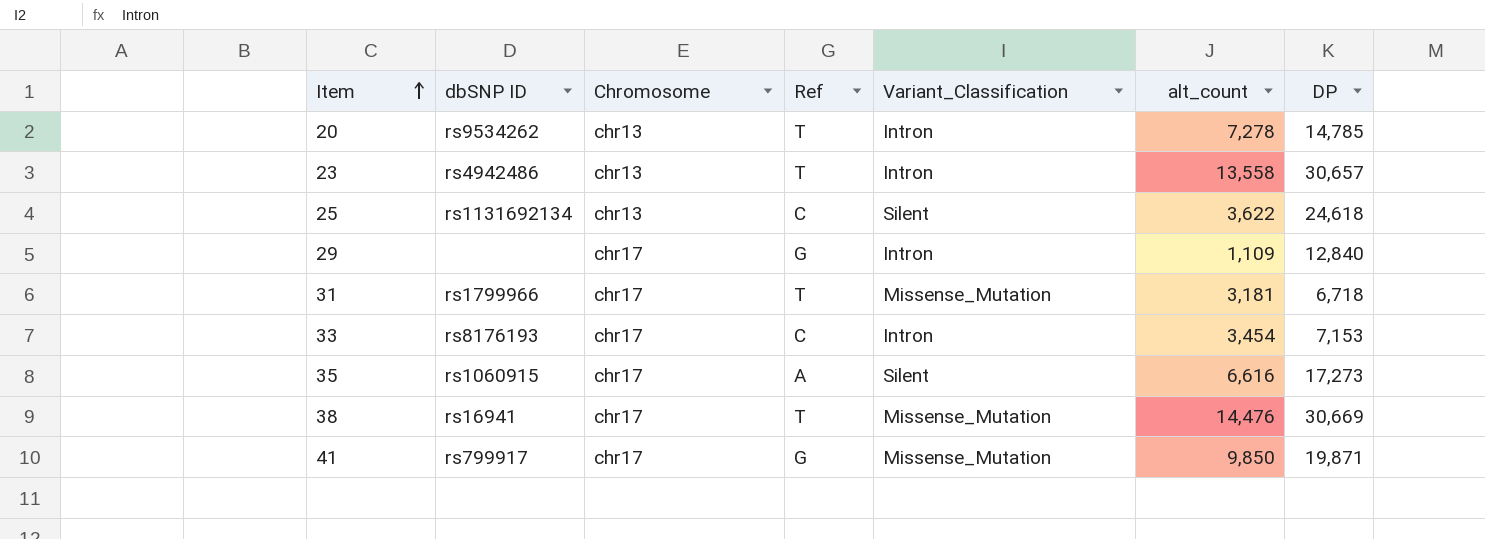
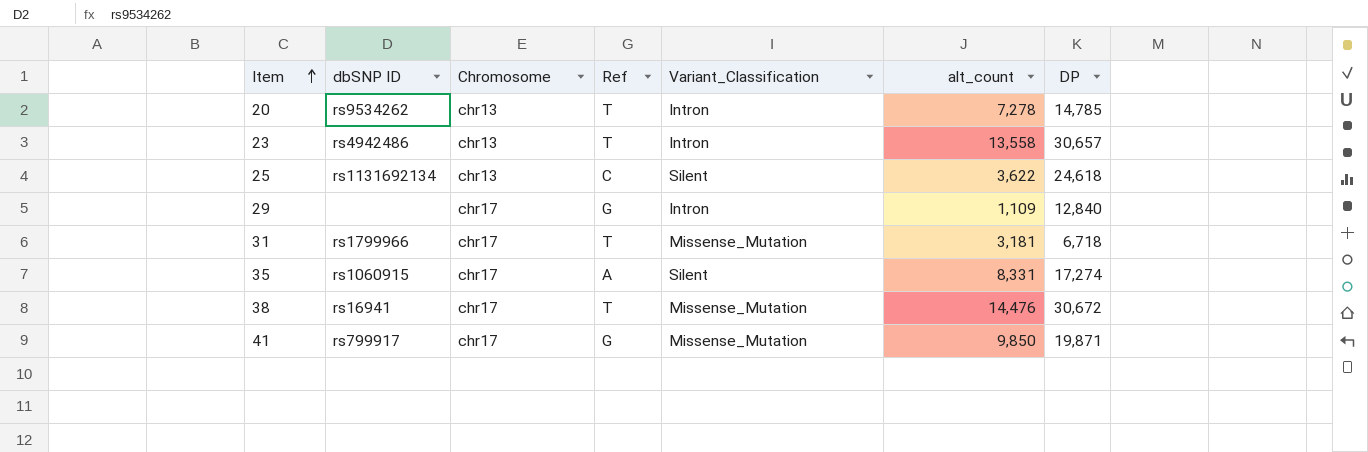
row 33: rs8176193 | chr17 | C | Intron | 3,454 | 7,153 -> none
35 | alt_count: 6,616 -> 8,331
35 | DP: 17,273 -> 17,274
38 | DP: 30,669 -> 30,672

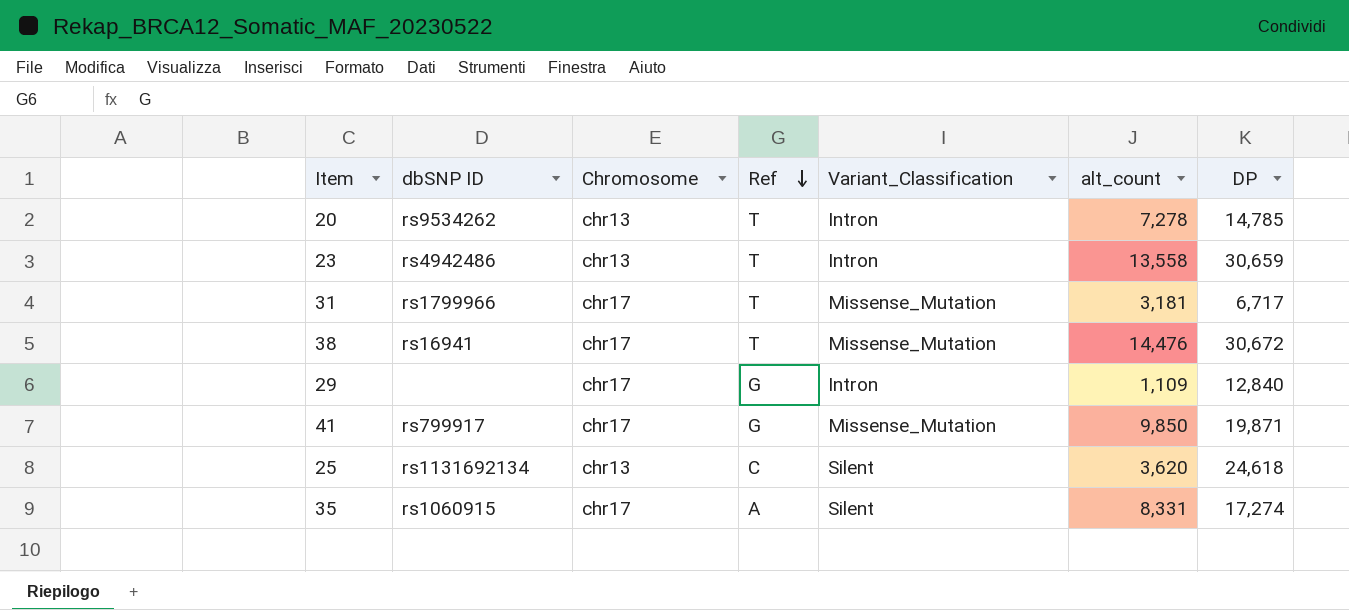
row order: Item ascending -> Ref descending
23 | DP: 30,657 -> 30,659
31 | DP: 6,718 -> 6,717
25 | alt_count: 3,622 -> 3,620

